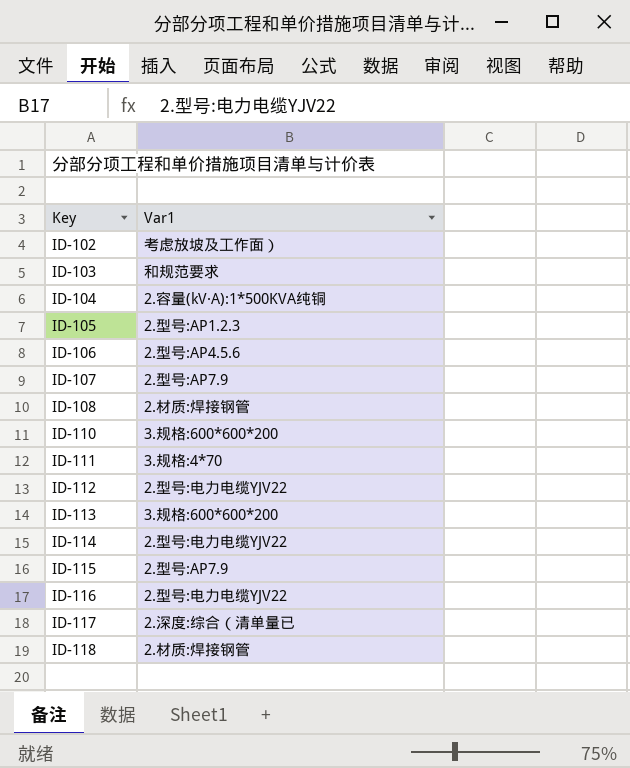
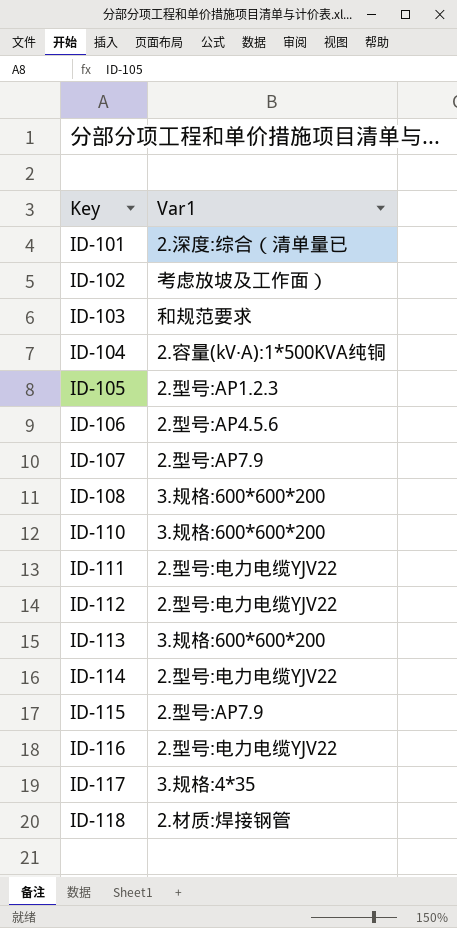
row ID-101: none -> 2.深度:综合（清单量已
ID-108 | Var1: 2.材质:焊接钢管 -> 3.规格:600*600*200
ID-111 | Var1: 3.规格:4*70 -> 2.型号:电力电缆YJV22
ID-117 | Var1: 2.深度:综合（清单量已 -> 3.规格:4*35

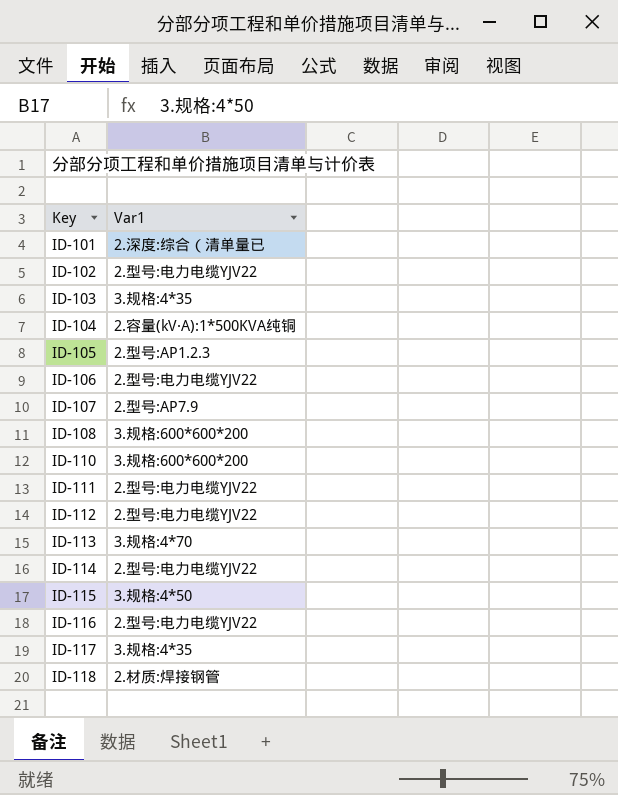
ID-102 | Var1: 考虑放坡及工作面） -> 2.型号:电力电缆YJV22
ID-103 | Var1: 和规范要求 -> 3.规格:4*35
ID-106 | Var1: 2.型号:AP4.5.6 -> 2.型号:电力电缆YJV22
ID-113 | Var1: 3.规格:600*600*200 -> 3.规格:4*70
ID-115 | Var1: 2.型号:AP7.9 -> 3.规格:4*50

